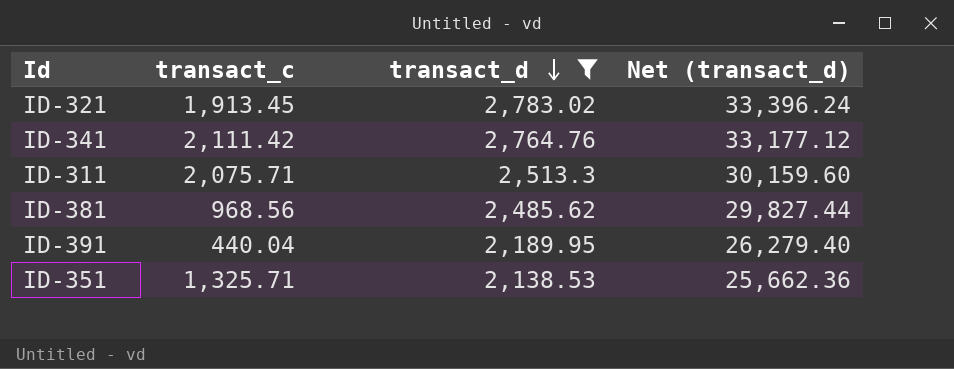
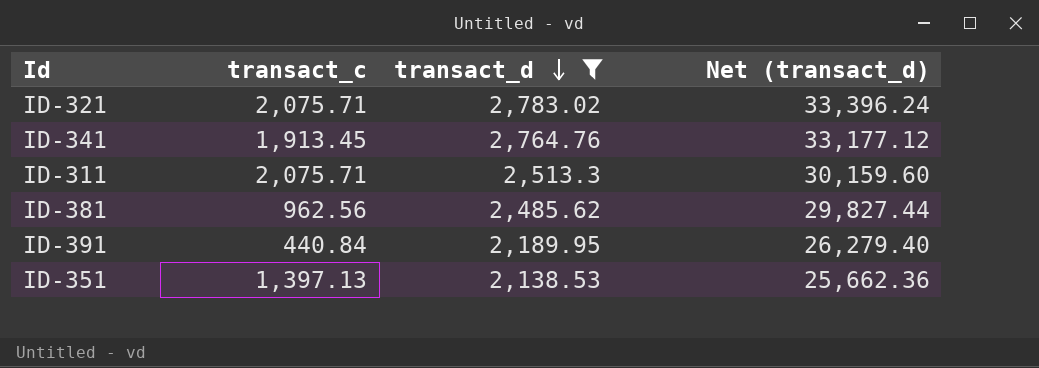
ID-321 | transact_c: 1,913.45 -> 2,075.71
ID-341 | transact_c: 2,111.42 -> 1,913.45
ID-381 | transact_c: 968.56 -> 962.56
ID-391 | transact_c: 440.04 -> 440.84
ID-351 | transact_c: 1,325.71 -> 1,397.13

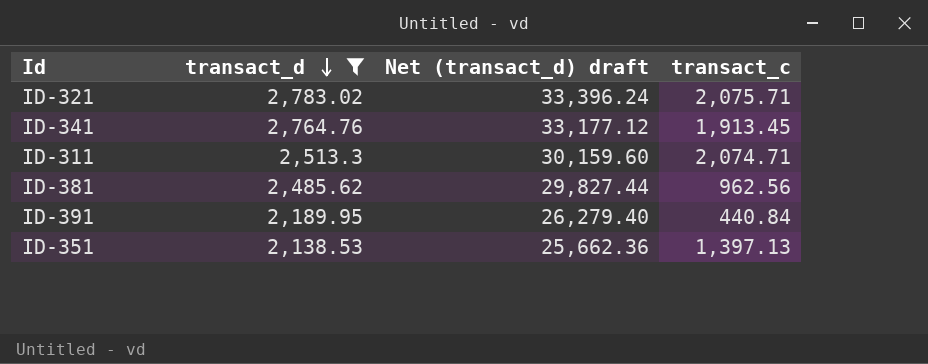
column name: Net (transact_d) -> Net (transact_d) draft
column transact_c | position: 2 -> 4
ID-311 | transact_c: 2,075.71 -> 2,074.71

